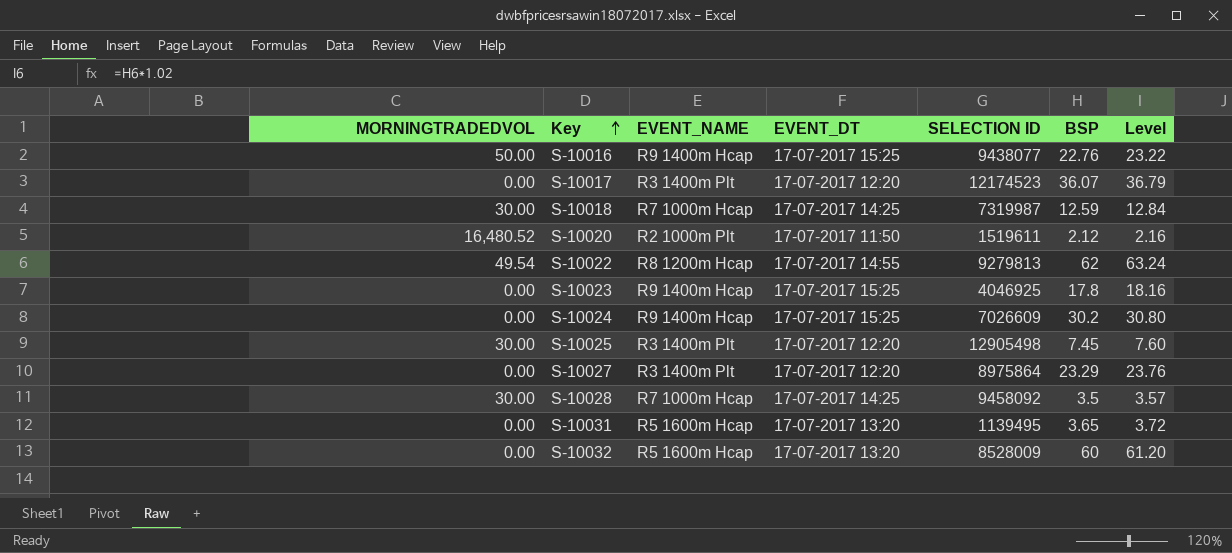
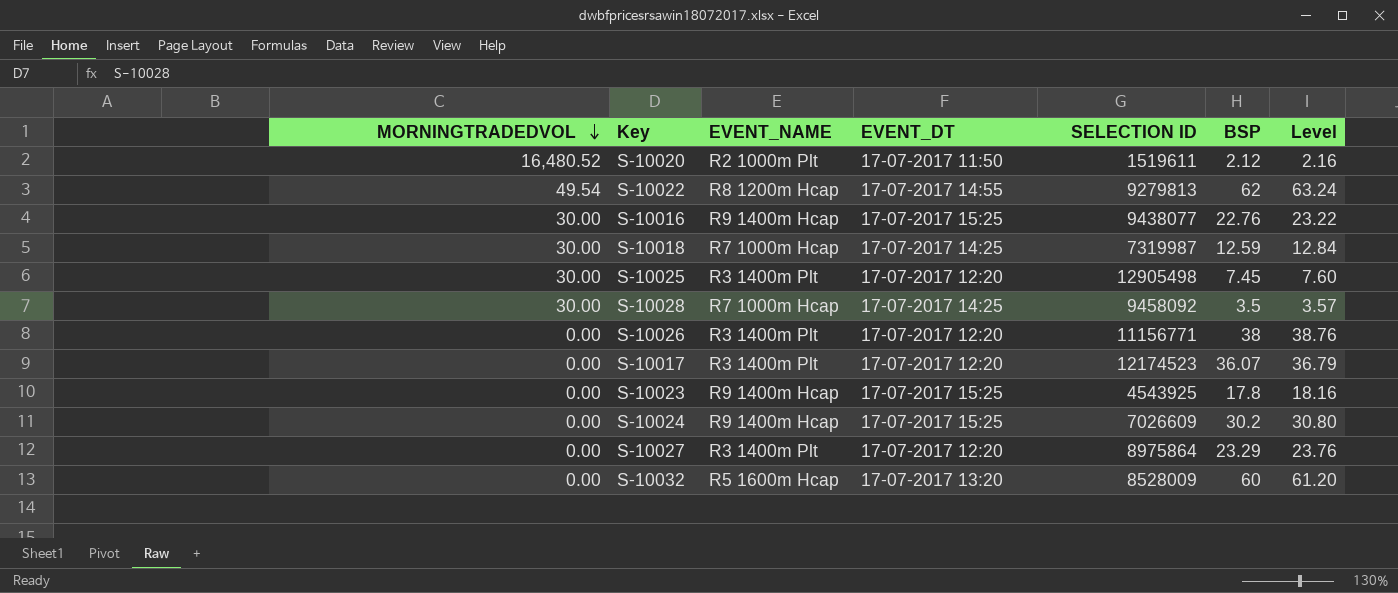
row order: Key ascending -> MORNINGTRADEDVOL descending
row S-10031: 0.00 | R5 1600m Hcap | 17-07-2017 13:20 | 1139495 | 3.65 | 3.72 -> none
S-10016 | MORNINGTRADEDVOL: 50.00 -> 30.00
row S-10026: none -> 0.00 | R3 1400m Plt | 17-07-2017 12:20 | 11156771 | 38 | 38.76
S-10023 | SELECTION ID: 4046925 -> 4543925

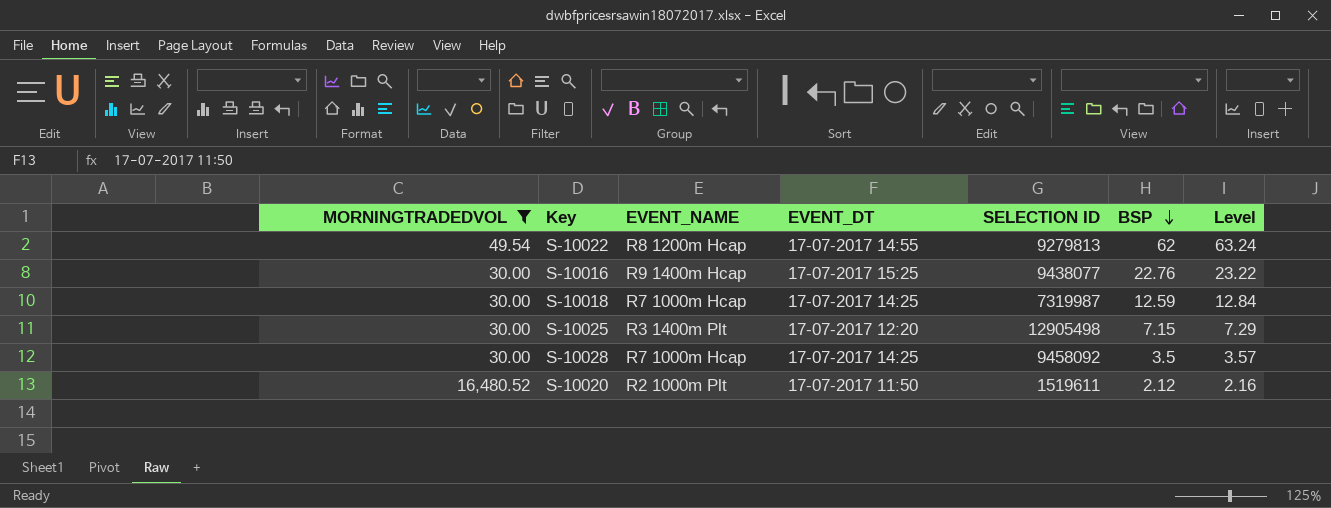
filter: none -> MORNINGTRADEDVOL != 0.00
row order: MORNINGTRADEDVOL descending -> BSP descending
S-10025 | BSP: 7.45 -> 7.15
S-10025 | Level: 7.60 -> 7.29

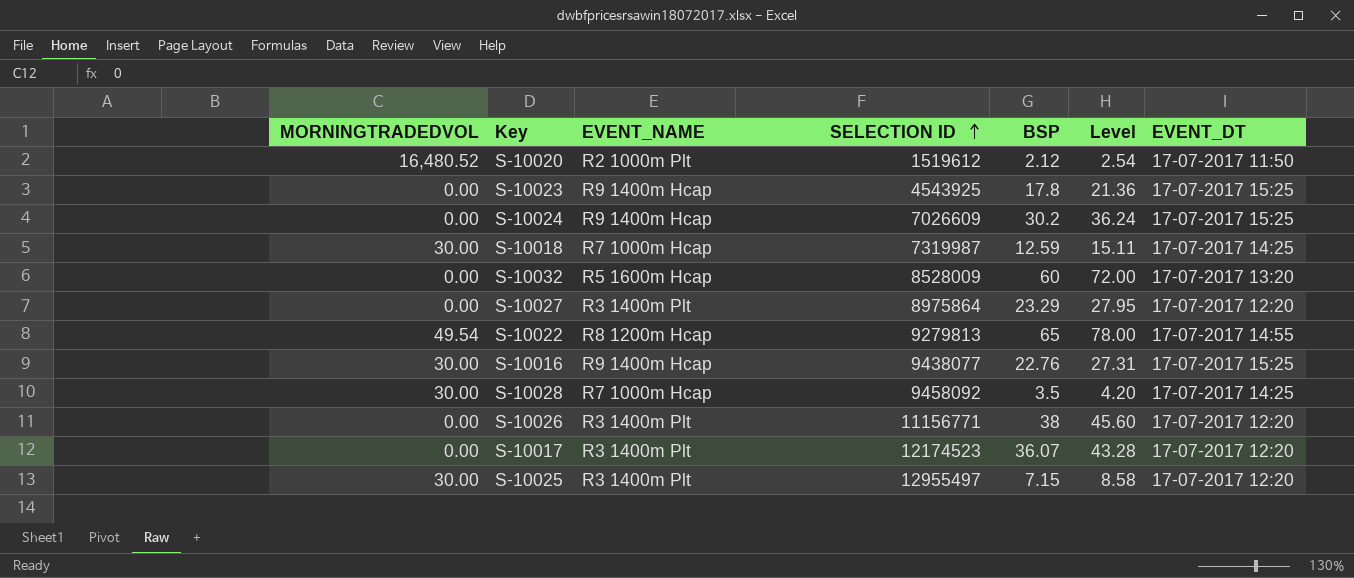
filter: MORNINGTRADEDVOL != 0.00 -> none
row order: BSP descending -> SELECTION ID ascending
column Level | formula: [BSP] * 1.02 -> [BSP] * 1.2
column EVENT_DT | position: 4 -> 7
S-10020 | SELECTION ID: 1519611 -> 1519612
S-10022 | BSP: 62 -> 65
S-10025 | SELECTION ID: 12905498 -> 12955497

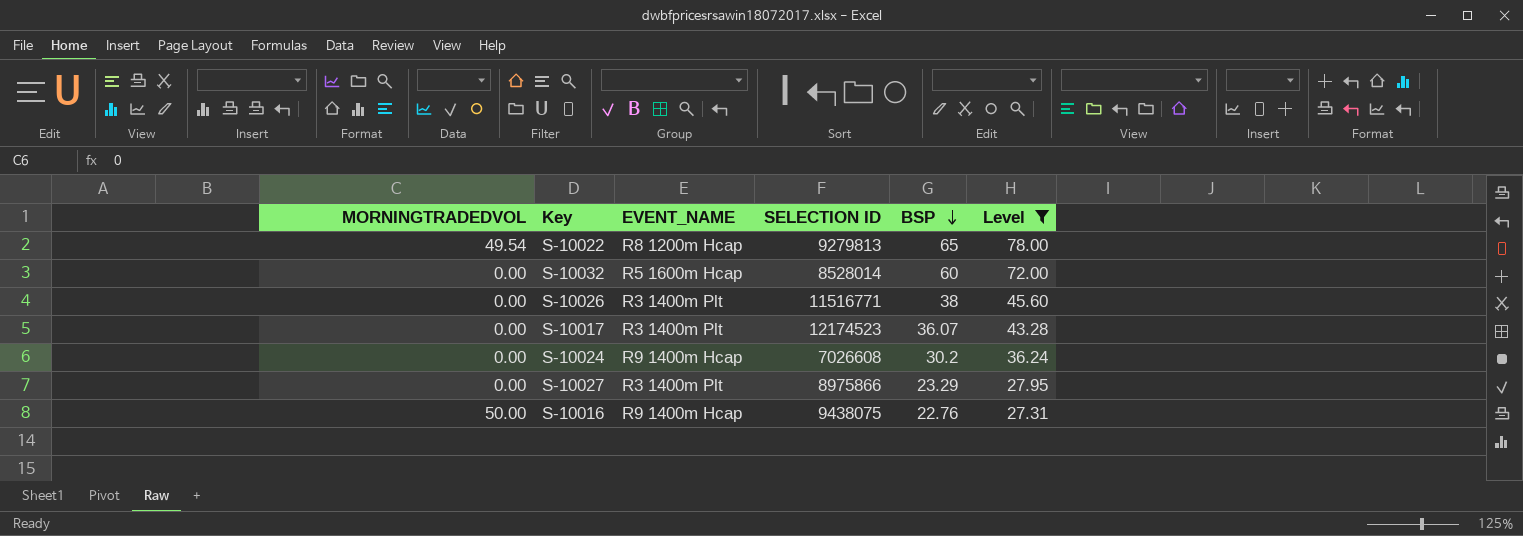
filter: none -> Level >= 27.31
row order: SELECTION ID ascending -> BSP descending
column EVENT_DT | position: 7 -> none
S-10032 | SELECTION ID: 8528009 -> 8528014
S-10026 | SELECTION ID: 11156771 -> 11516771
S-10024 | SELECTION ID: 7026609 -> 7026608
S-10027 | SELECTION ID: 8975864 -> 8975866
S-10016 | MORNINGTRADEDVOL: 30.00 -> 50.00
S-10016 | SELECTION ID: 9438077 -> 9438075

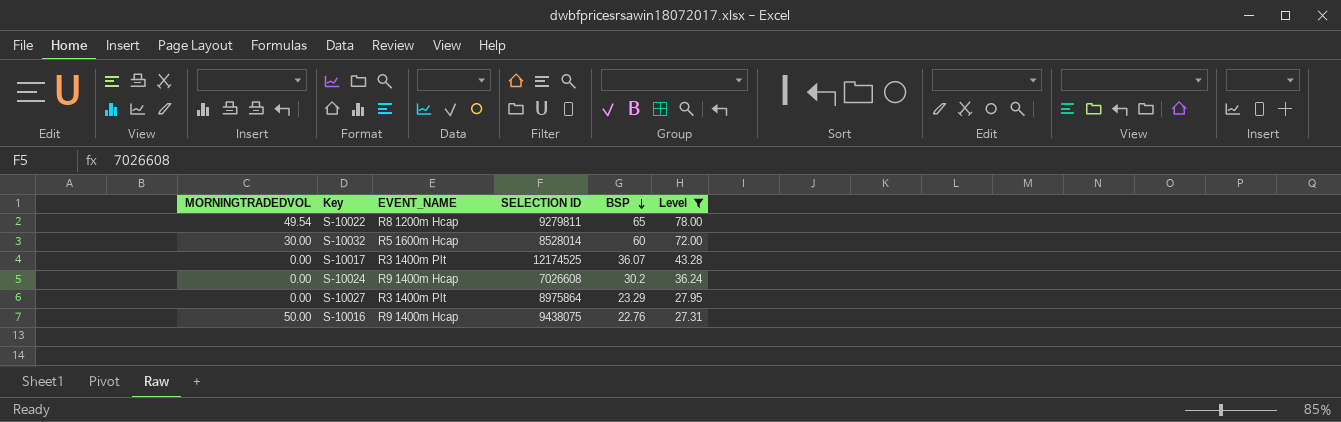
row S-10026: 0.00 | R3 1400m Plt | 11516771 | 38 | 45.60 -> none
S-10022 | SELECTION ID: 9279813 -> 9279811
S-10032 | MORNINGTRADEDVOL: 0.00 -> 30.00
S-10017 | SELECTION ID: 12174523 -> 12174525
S-10027 | SELECTION ID: 8975866 -> 8975864

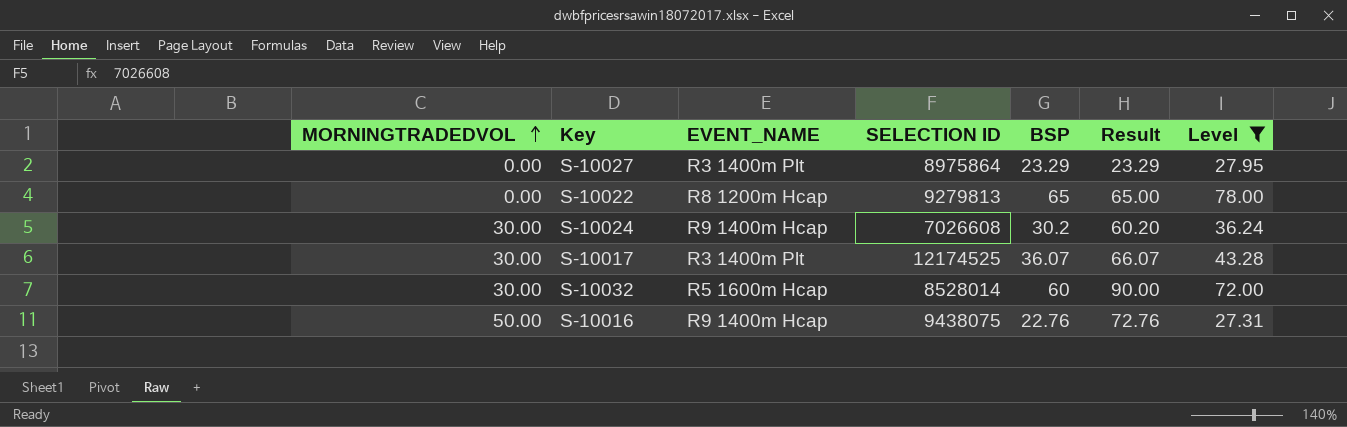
row order: BSP descending -> MORNINGTRADEDVOL ascending
column Result | formula: none -> [MORNINGTRADEDVOL] + [BSP]
S-10022 | MORNINGTRADEDVOL: 49.54 -> 0.00
S-10022 | SELECTION ID: 9279811 -> 9279813
S-10024 | MORNINGTRADEDVOL: 0.00 -> 30.00
S-10017 | MORNINGTRADEDVOL: 0.00 -> 30.00

